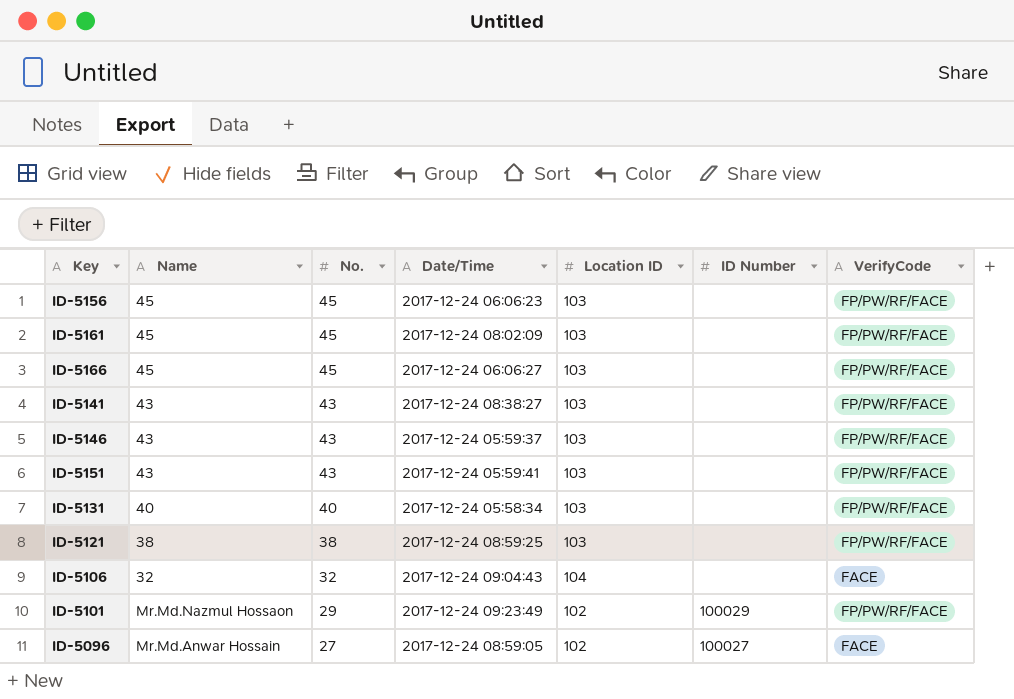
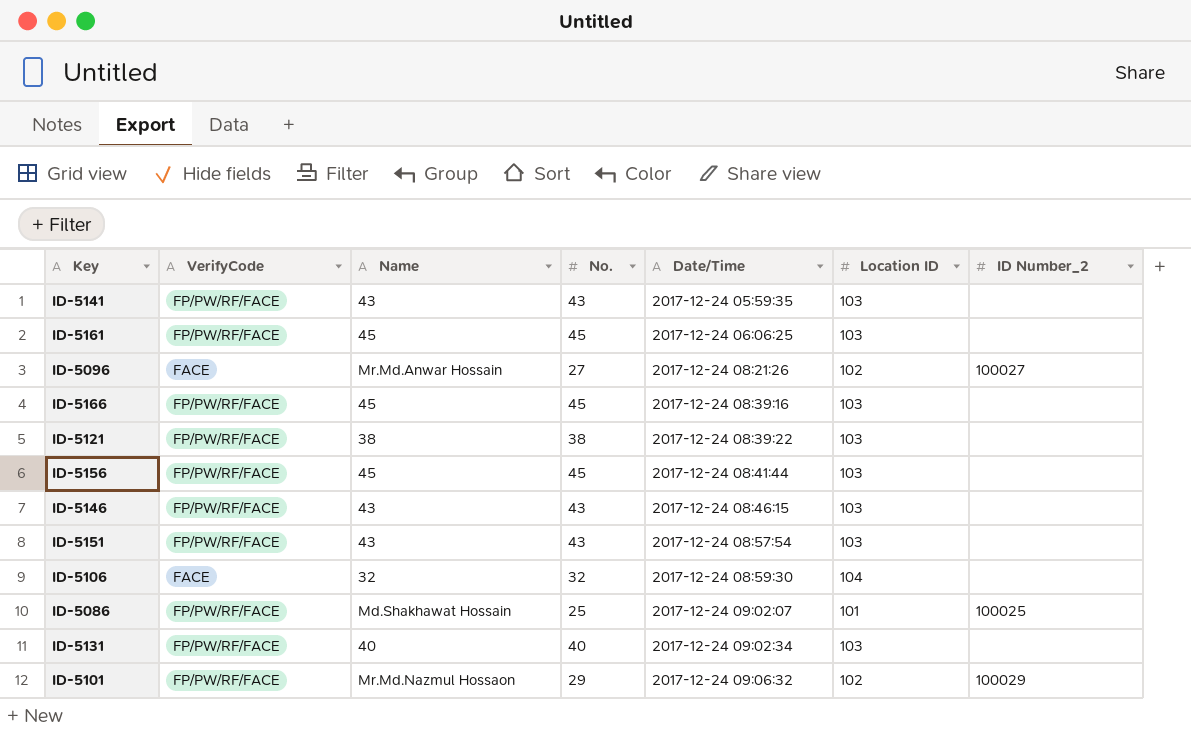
row order: No. descending -> Date/Time ascending
column VerifyCode | position: 7 -> 2
column name: ID Number -> ID Number_2
ID-5141 | Date/Time: 2017-12-24 08:38:27 -> 2017-12-24 05:59:35
ID-5161 | Date/Time: 2017-12-24 08:02:09 -> 2017-12-24 06:06:25
ID-5096 | Date/Time: 2017-12-24 08:59:05 -> 2017-12-24 08:21:26
ID-5166 | Date/Time: 2017-12-24 06:06:27 -> 2017-12-24 08:39:16
ID-5121 | Date/Time: 2017-12-24 08:59:25 -> 2017-12-24 08:39:22
ID-5156 | Date/Time: 2017-12-24 06:06:23 -> 2017-12-24 08:41:44
ID-5146 | Date/Time: 2017-12-24 05:59:37 -> 2017-12-24 08:46:15
ID-5151 | Date/Time: 2017-12-24 05:59:41 -> 2017-12-24 08:57:54
ID-5106 | Date/Time: 2017-12-24 09:04:43 -> 2017-12-24 08:59:30
row ID-5086: none -> FP/PW/RF/FACE | Md.Shakhawat Hossain | 25 | 2017-12-24 09:02:07 | 101 | 100025
ID-5131 | Date/Time: 2017-12-24 05:58:34 -> 2017-12-24 09:02:34
ID-5101 | Date/Time: 2017-12-24 09:23:49 -> 2017-12-24 09:06:32

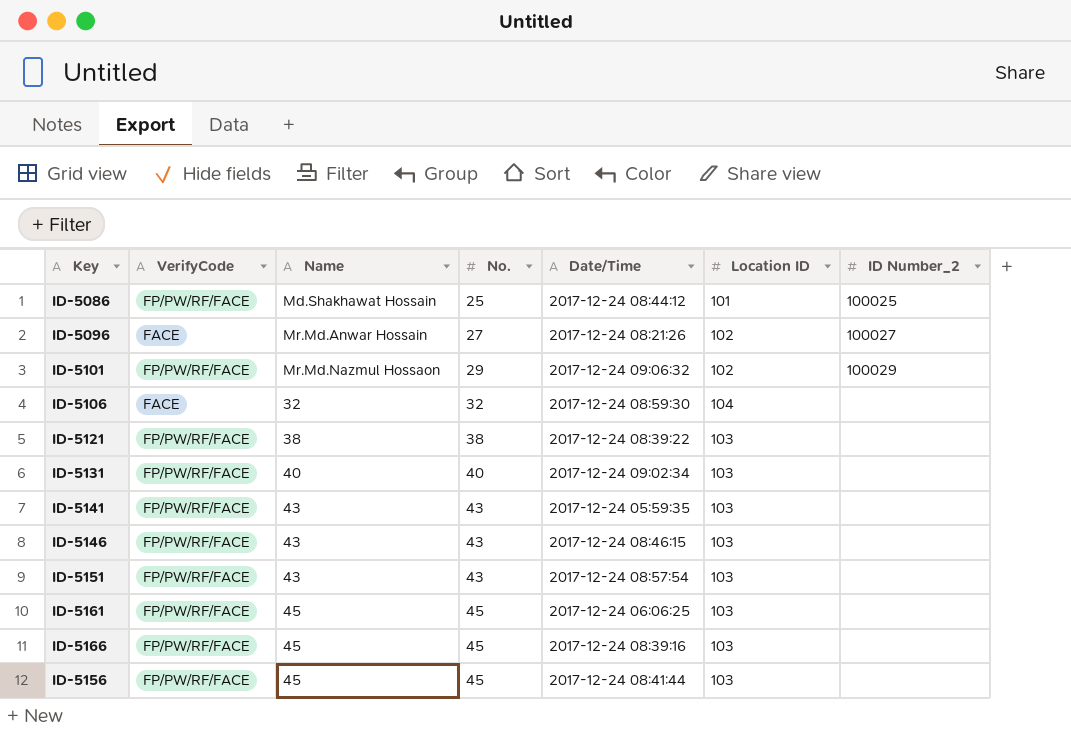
row order: Date/Time ascending -> No. ascending
ID-5086 | Date/Time: 2017-12-24 09:02:07 -> 2017-12-24 08:44:12

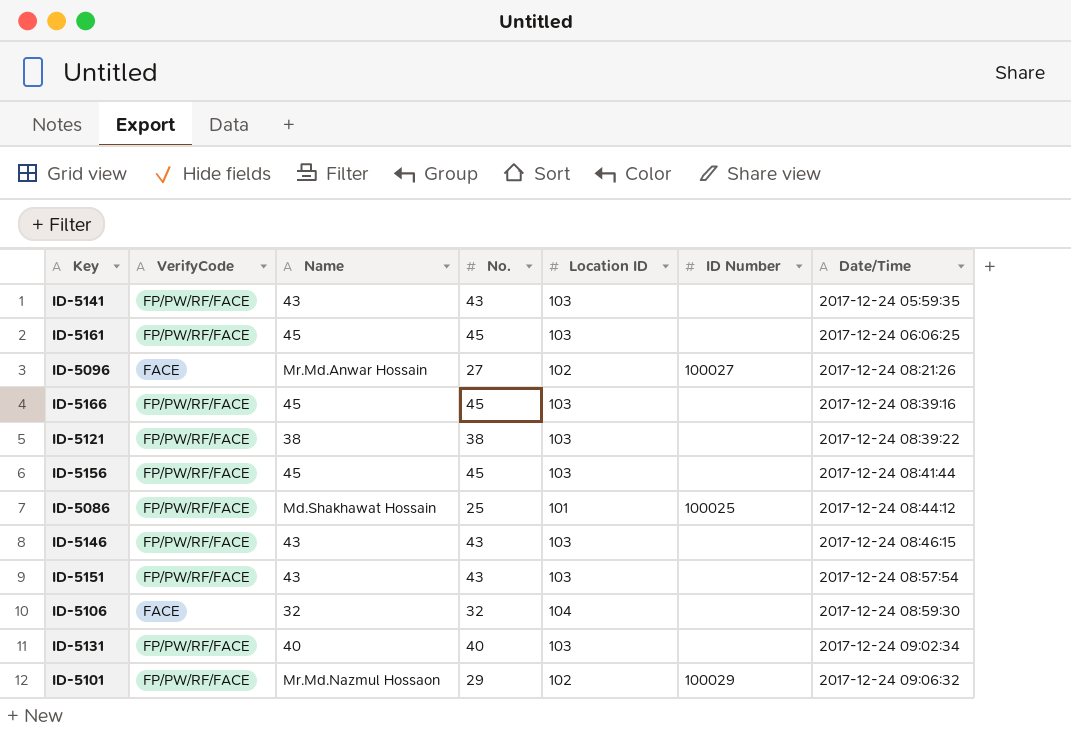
row order: No. ascending -> Date/Time ascending
column name: ID Number_2 -> ID Number
column Date/Time | position: 5 -> 7

